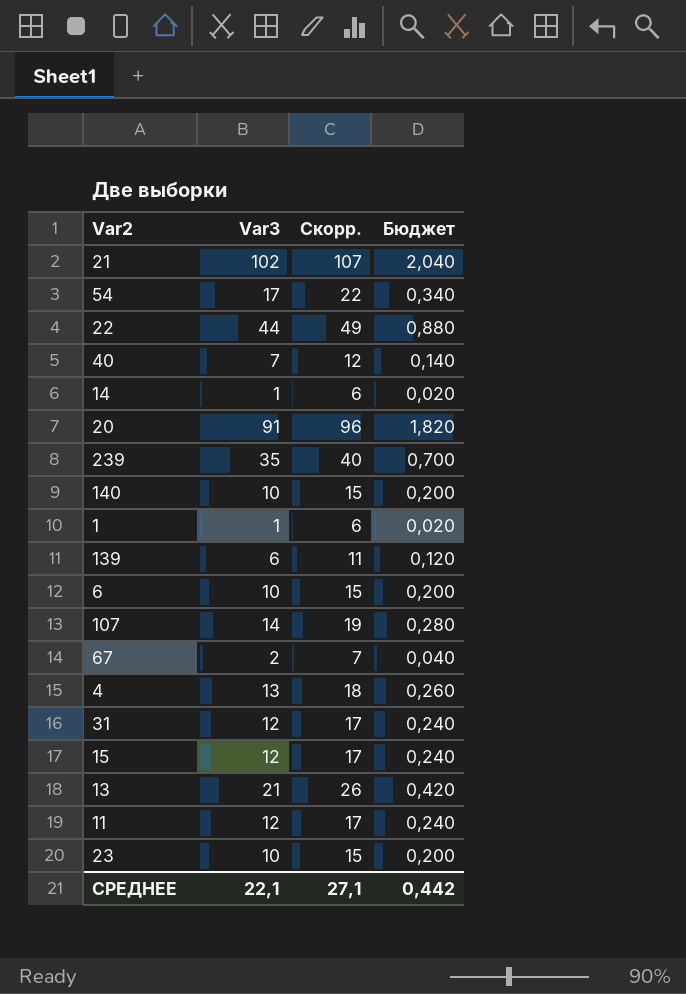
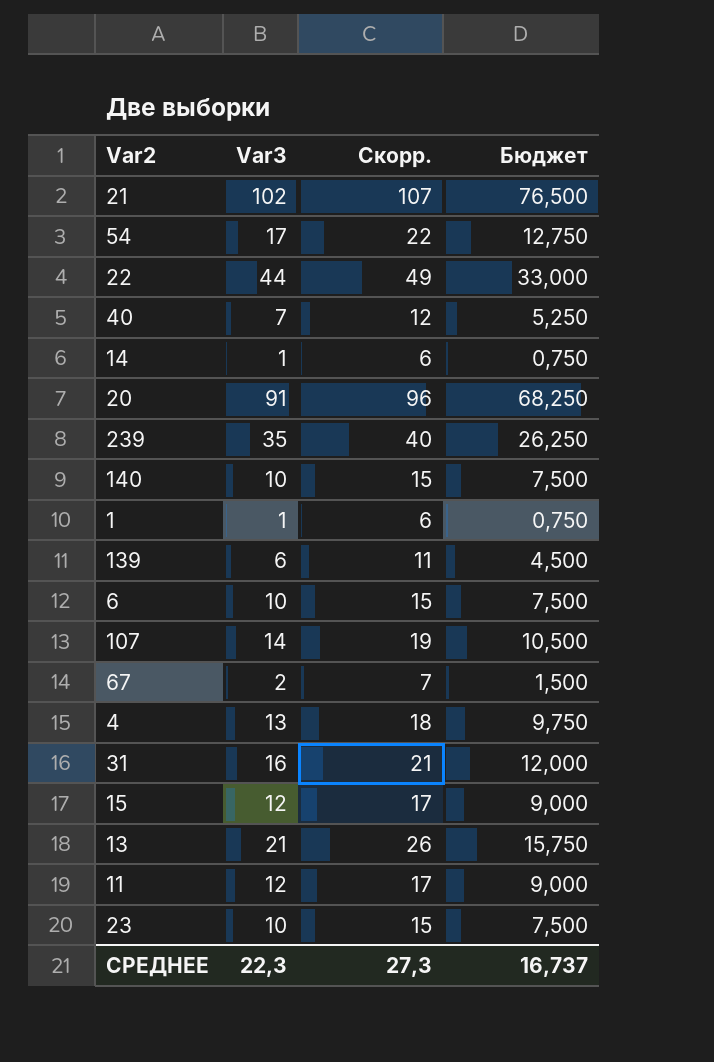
column Бюджет | formula: [Var3] * 0,02 -> [Var3] * 0,75
31 | Var3: 12 -> 16
31 | Скорр.: 17 -> 21
СРЕДНЕЕ | Var3: 22,1 -> 22,3
СРЕДНЕЕ | Скорр.: 27,1 -> 27,3
СРЕДНЕЕ | Бюджет: 0,442 -> 16,737

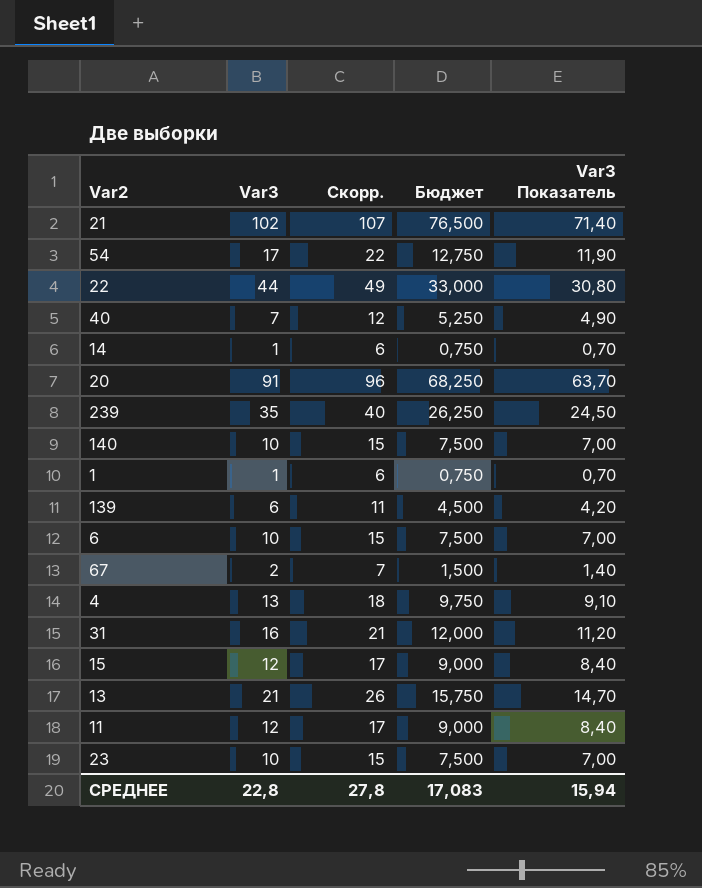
column Var3 Показатель | formula: none -> [Var3] * 0,7
row 107: 14 | 19 | 10,500 -> none
СРЕДНЕЕ | Var3: 22,3 -> 22,8
СРЕДНЕЕ | Скорр.: 27,3 -> 27,8
СРЕДНЕЕ | Бюджет: 16,737 -> 17,083

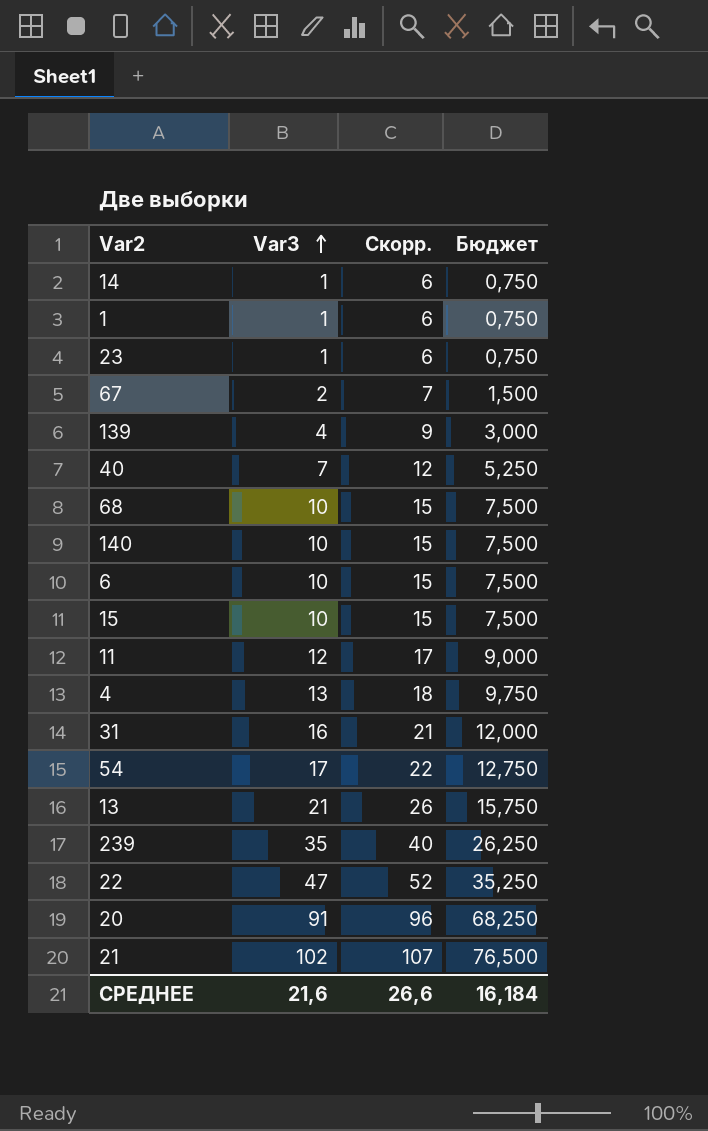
row order: none -> Var3 ascending
column Var3 Показатель | formula: [Var3] * 0,7 -> none
23 | Var3: 10 -> 1
23 | Скорр.: 15 -> 6
23 | Бюджет: 7,500 -> 0,750
139 | Var3: 6 -> 4
139 | Скорр.: 11 -> 9
139 | Бюджет: 4,500 -> 3,000
row 68: none -> 10 | 15 | 7,500
15 | Var3: 12 -> 10
15 | Скорр.: 17 -> 15
15 | Бюджет: 9,000 -> 7,500
22 | Var3: 44 -> 47
22 | Скорр.: 49 -> 52
22 | Бюджет: 33,000 -> 35,250
СРЕДНЕЕ | Var3: 22,8 -> 21,6
СРЕДНЕЕ | Скорр.: 27,8 -> 26,6
СРЕДНЕЕ | Бюджет: 17,083 -> 16,184

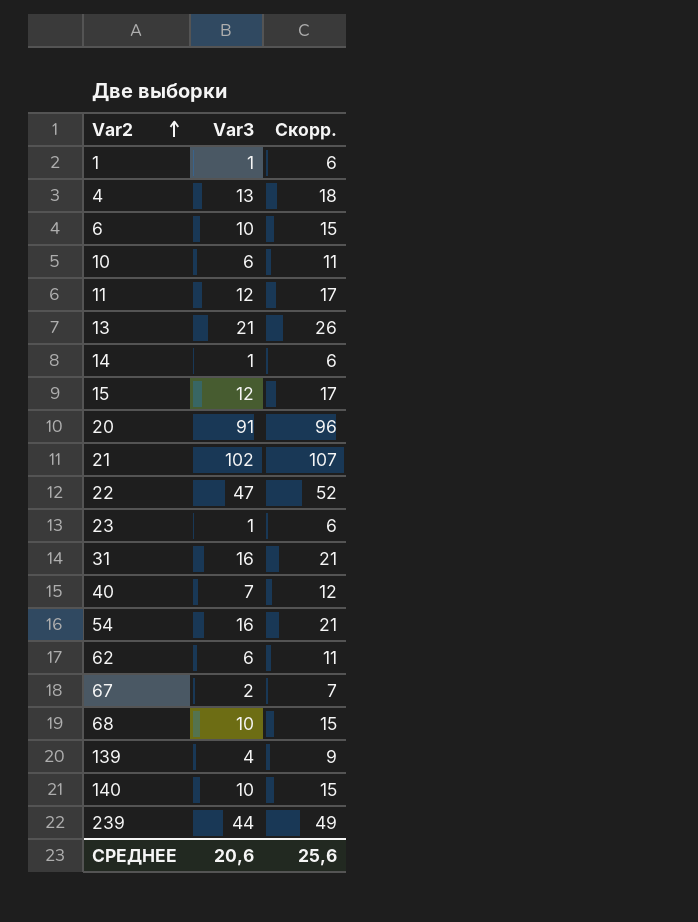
row order: Var3 ascending -> Var2 ascending
column Бюджет | formula: [Var3] * 0,75 -> none
row 10: none -> 6 | 11
15 | Var3: 10 -> 12
15 | Скорр.: 15 -> 17
54 | Var3: 17 -> 16
54 | Скорр.: 22 -> 21
row 62: none -> 6 | 11
239 | Var3: 35 -> 44
239 | Скорр.: 40 -> 49
СРЕДНЕЕ | Var3: 21,6 -> 20,6
СРЕДНЕЕ | Скорр.: 26,6 -> 25,6

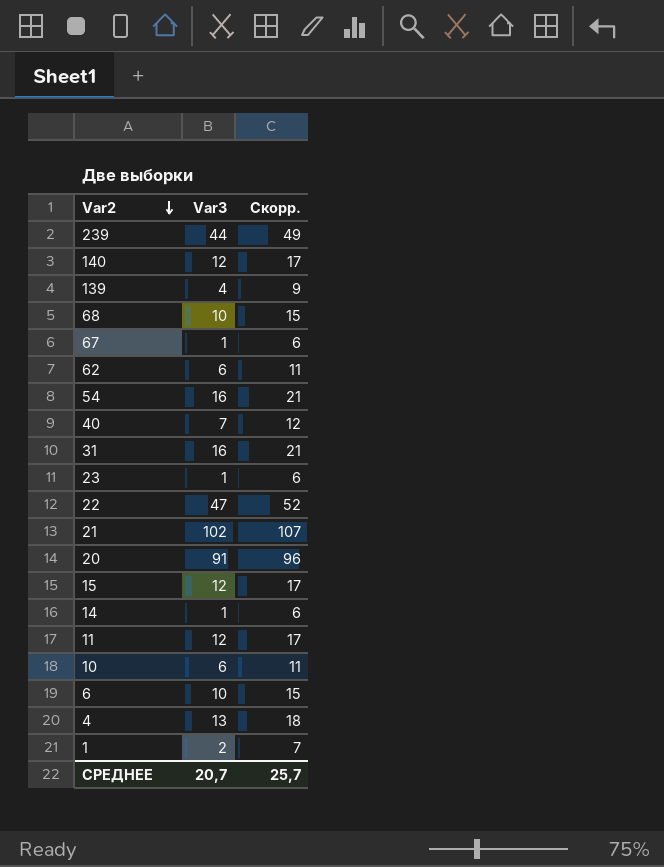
row order: Var2 ascending -> Var2 descending
row 13: 21 | 26 -> none
140 | Var3: 10 -> 12
140 | Скорр.: 15 -> 17
67 | Var3: 2 -> 1
67 | Скорр.: 7 -> 6
1 | Var3: 1 -> 2
1 | Скорр.: 6 -> 7
СРЕДНЕЕ | Var3: 20,6 -> 20,7
СРЕДНЕЕ | Скорр.: 25,6 -> 25,7

